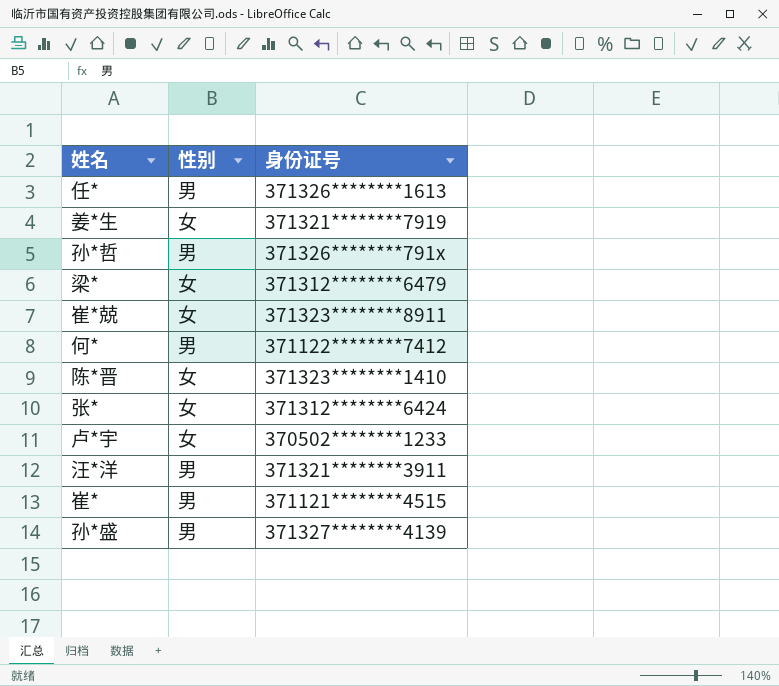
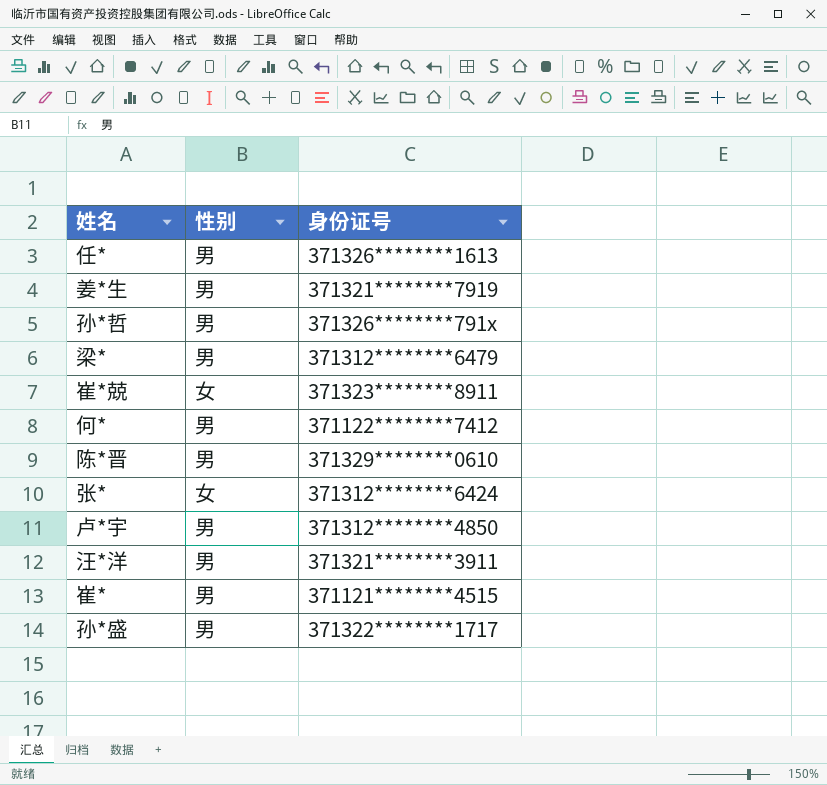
姜*生 | 性别: 女 -> 男
梁* | 性别: 女 -> 男
陈*晋 | 性别: 女 -> 男
陈*晋 | 身份证号: 371323********1410 -> 371329********0610
卢*宇 | 性别: 女 -> 男
卢*宇 | 身份证号: 370502********1233 -> 371312********4850
孙*盛 | 身份证号: 371327********4139 -> 371322********1717

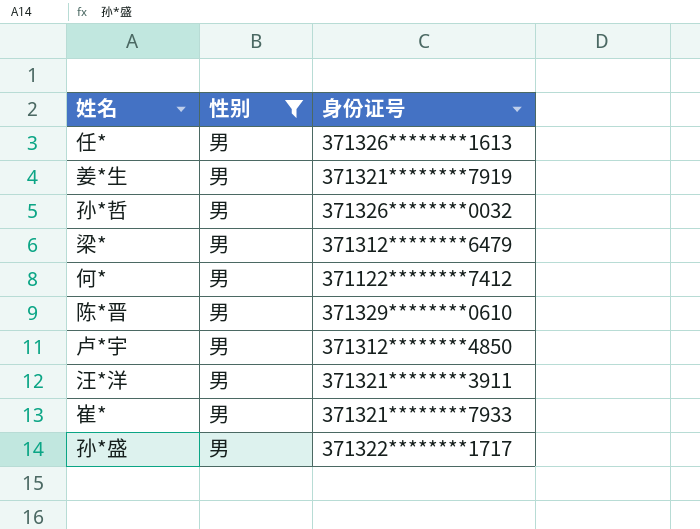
filter: none -> 性别 = 男
孙*哲 | 身份证号: 371326********791x -> 371326********0032
崔* | 身份证号: 371121********4515 -> 371321********7933

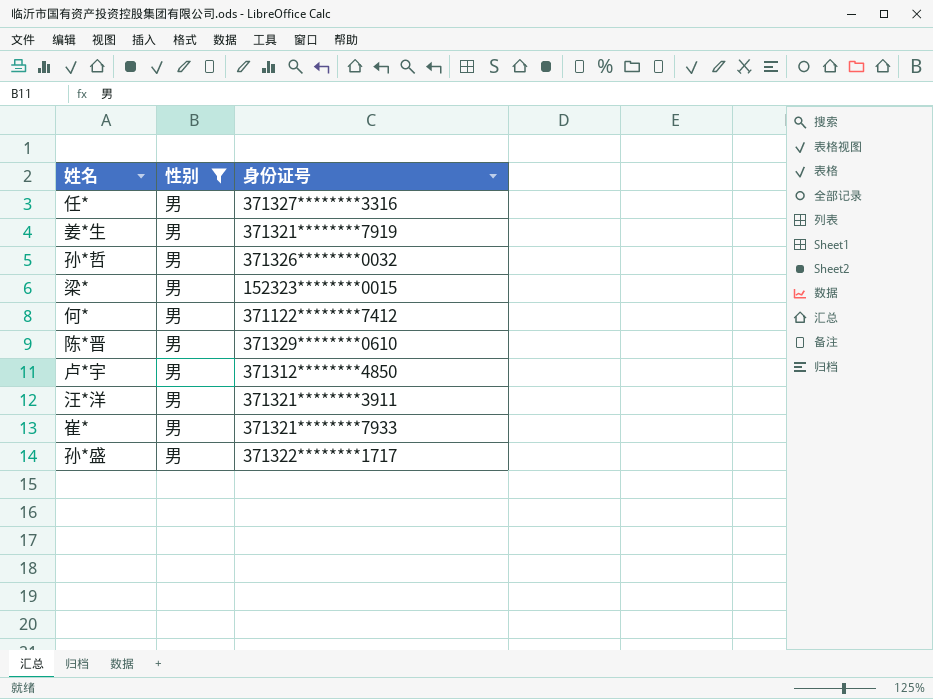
任* | 身份证号: 371326********1613 -> 371327********3316
梁* | 身份证号: 371312********6479 -> 152323********0015

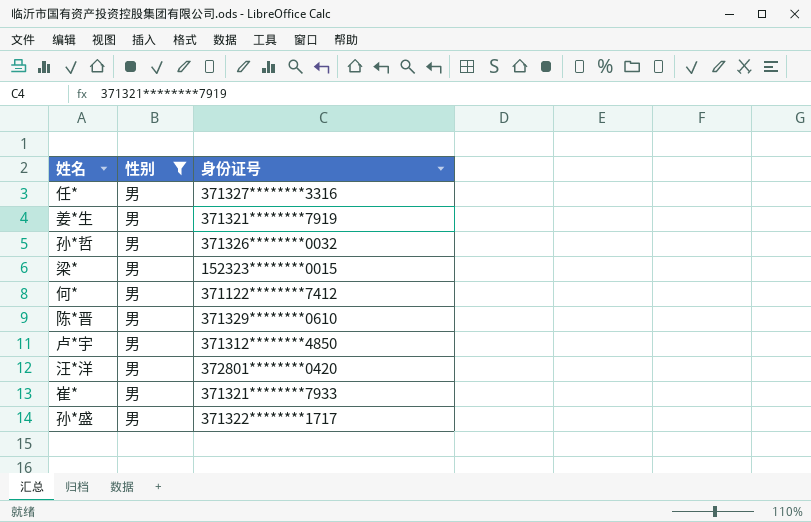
汪*洋 | 身份证号: 371321********3911 -> 372801********0420

